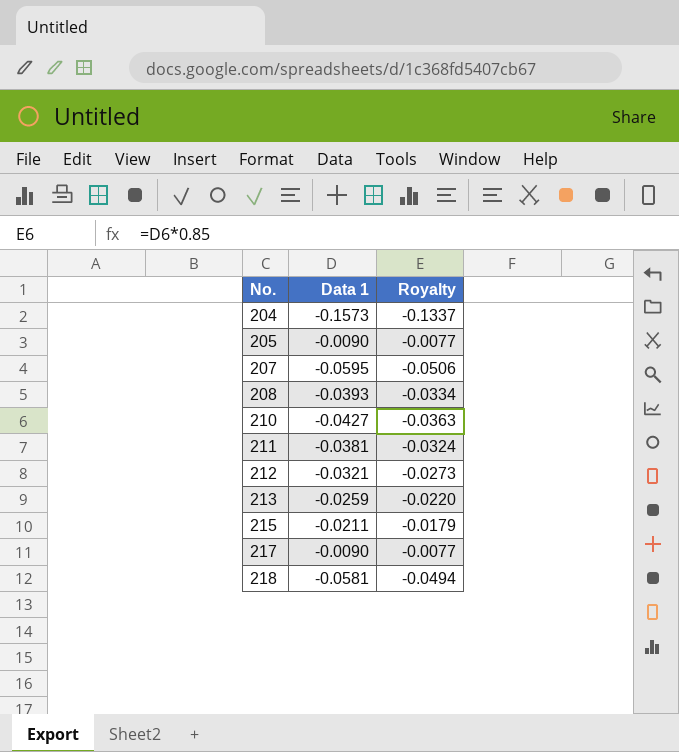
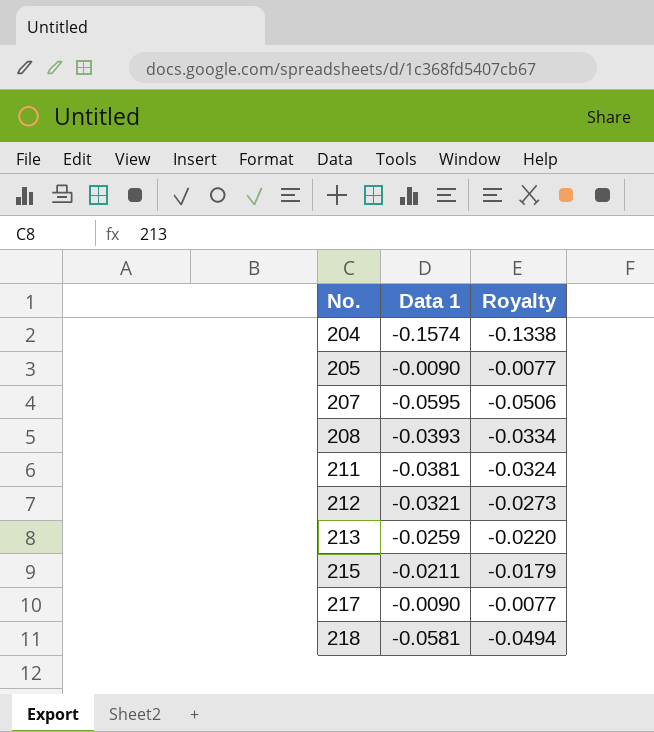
row 210: -0.0427 | -0.0363 -> none
204 | Data 1: -0.1573 -> -0.1574
204 | Royalty: -0.1337 -> -0.1338

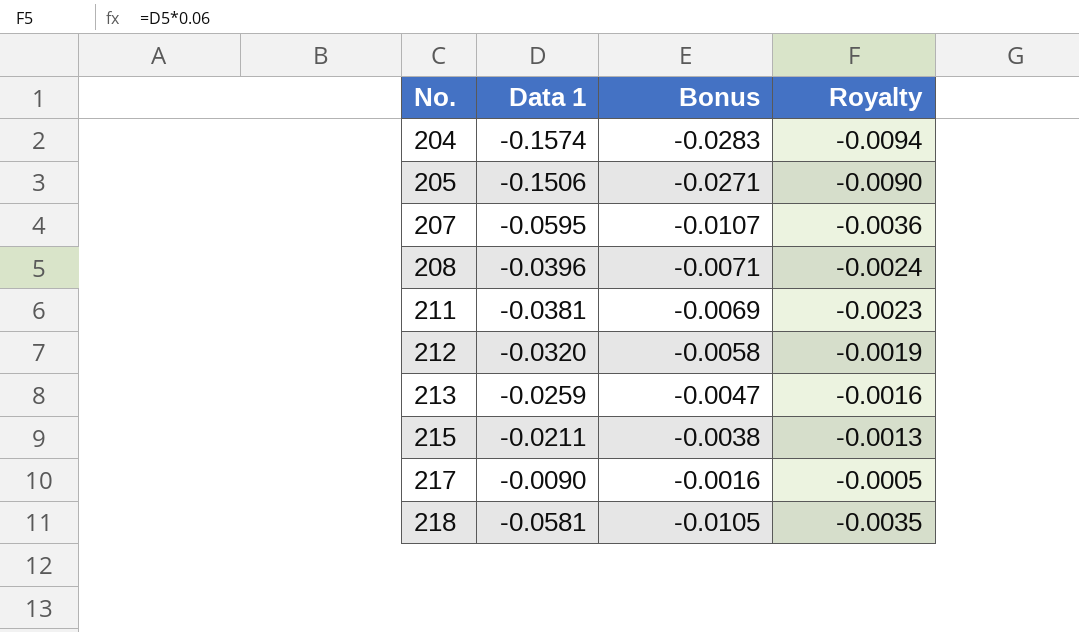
column Bonus | formula: none -> [Data 1] * 0.18
column Royalty | formula: [Data 1] * 0.85 -> [Data 1] * 0.06
205 | Data 1: -0.0090 -> -0.1506
208 | Data 1: -0.0393 -> -0.0396
212 | Data 1: -0.0321 -> -0.0320

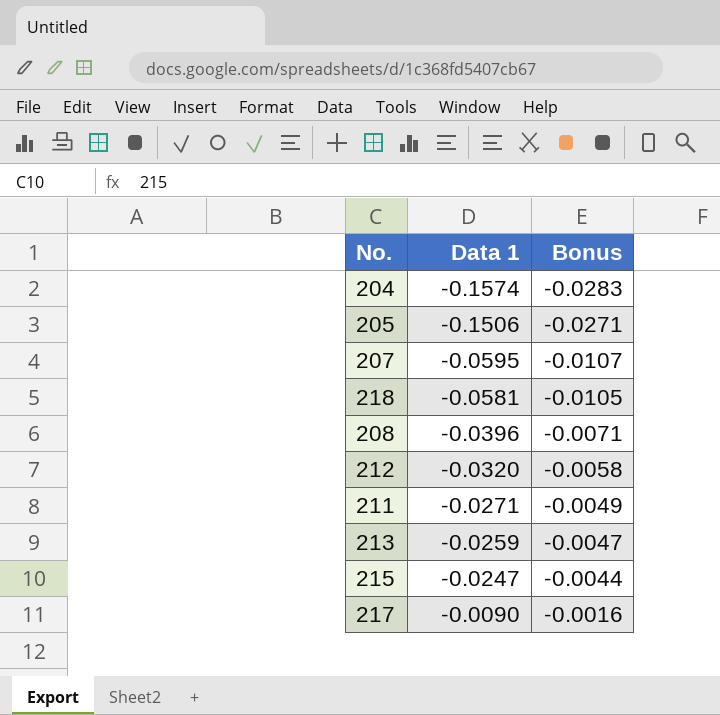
row order: No. ascending -> Data 1 ascending
column Royalty | formula: [Data 1] * 0.06 -> none
211 | Data 1: -0.0381 -> -0.0271
211 | Bonus: -0.0069 -> -0.0049
215 | Data 1: -0.0211 -> -0.0247
215 | Bonus: -0.0038 -> -0.0044

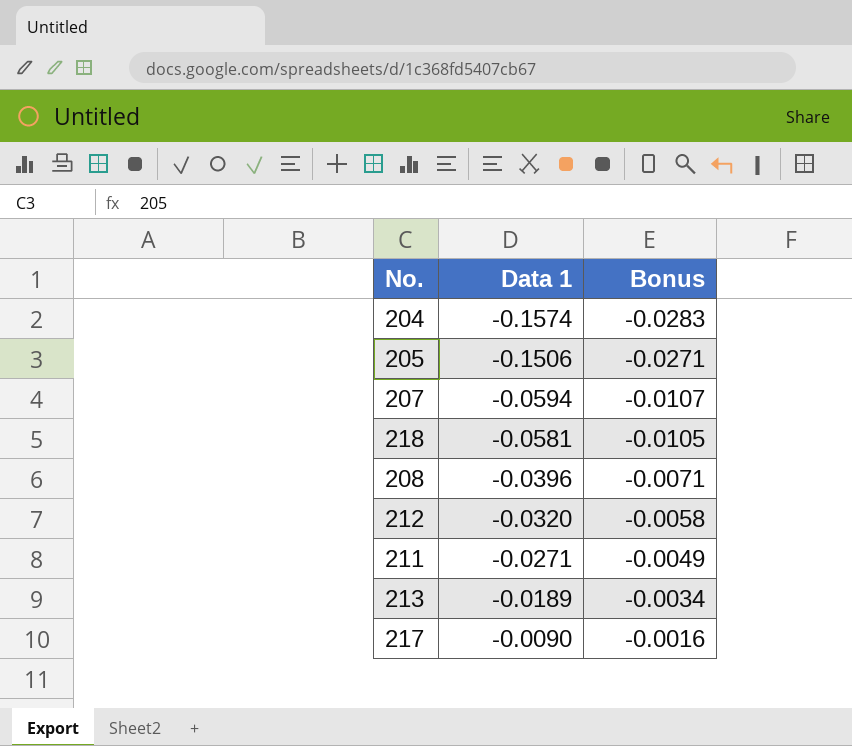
row 215: -0.0247 | -0.0044 -> none
207 | Data 1: -0.0595 -> -0.0594
213 | Data 1: -0.0259 -> -0.0189
213 | Bonus: -0.0047 -> -0.0034

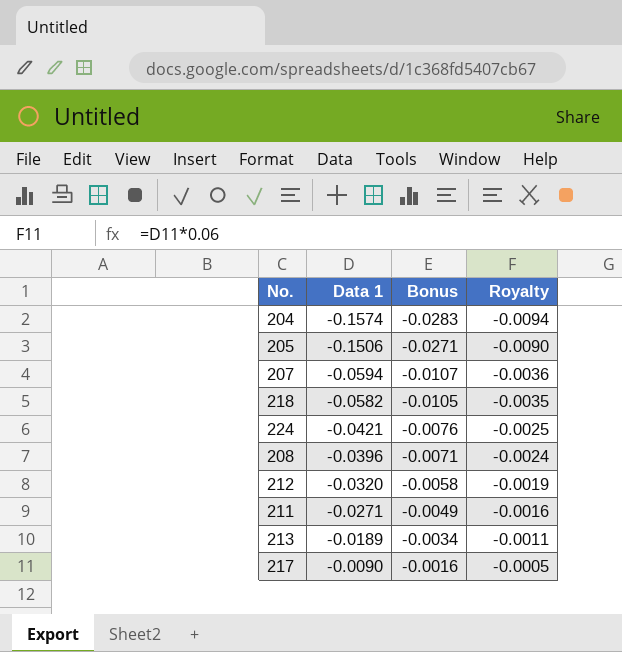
column Royalty | formula: none -> [Data 1] * 0.06
218 | Data 1: -0.0581 -> -0.0582
row 224: none -> -0.0421 | -0.0076 | -0.0025

